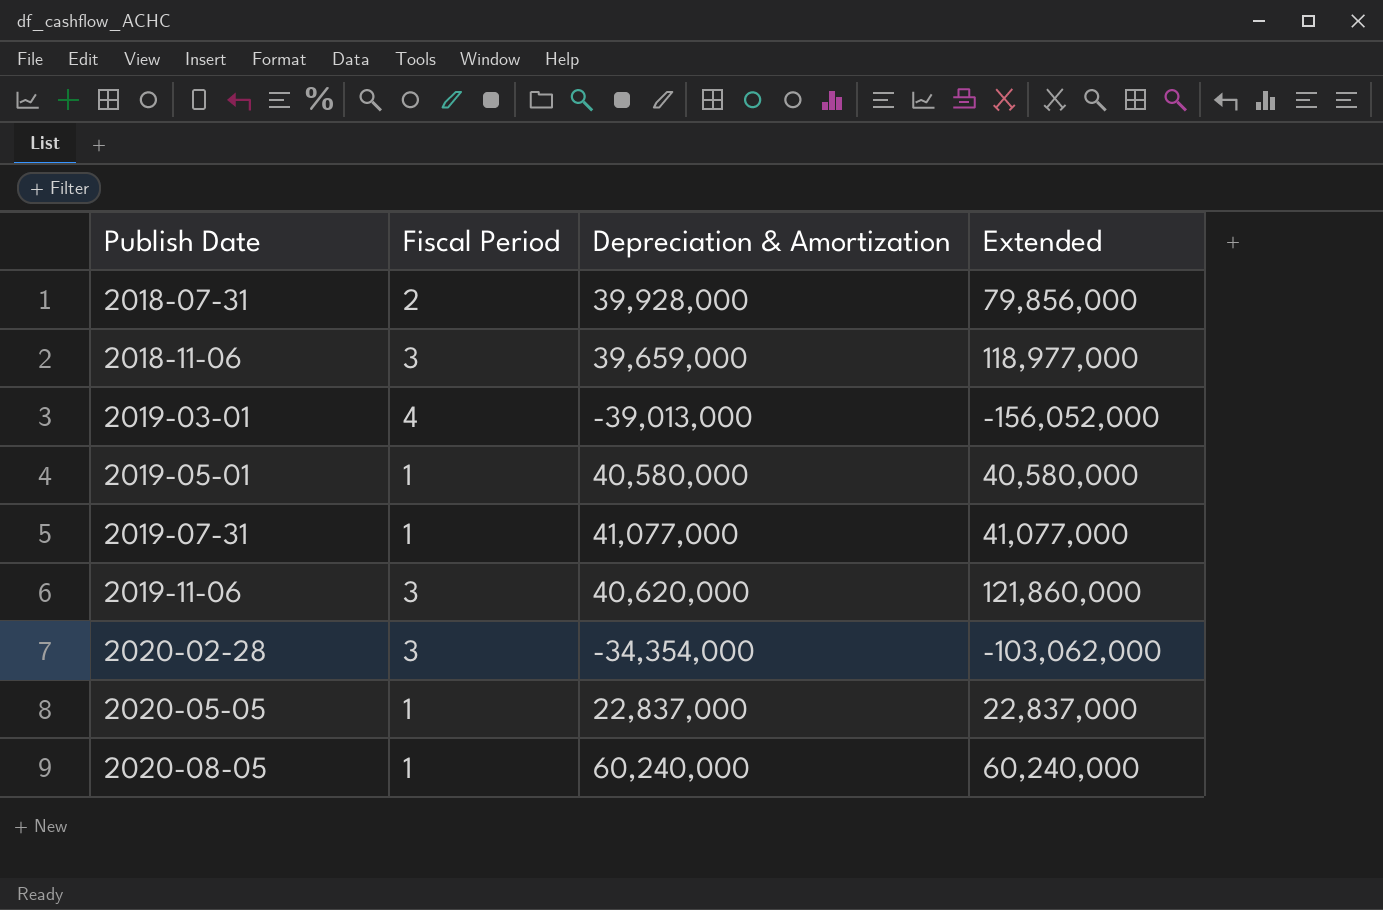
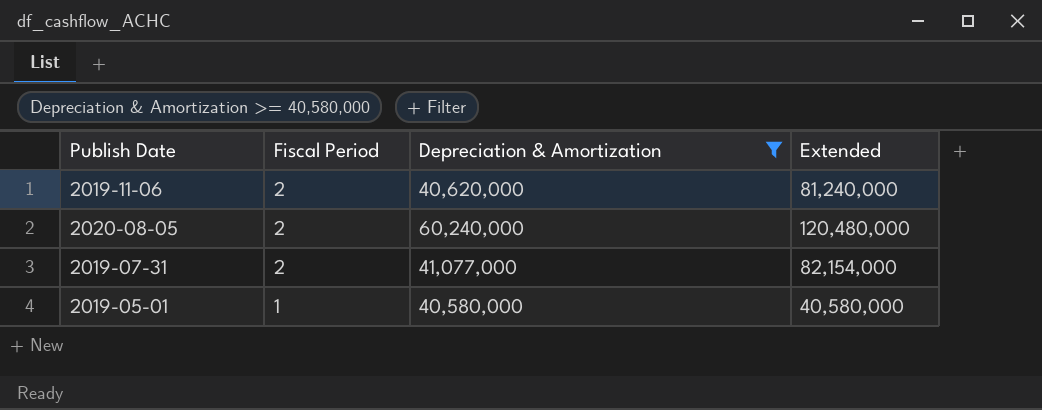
filter: none -> Depreciation & Amortization >= 40,580,000
row order: Publish Date ascending -> Fiscal Period descending
2019-11-06 | Fiscal Period: 3 -> 2
2019-11-06 | Extended: 121,860,000 -> 81,240,000
2020-08-05 | Fiscal Period: 1 -> 2
2020-08-05 | Extended: 60,240,000 -> 120,480,000
2019-07-31 | Fiscal Period: 1 -> 2
2019-07-31 | Extended: 41,077,000 -> 82,154,000

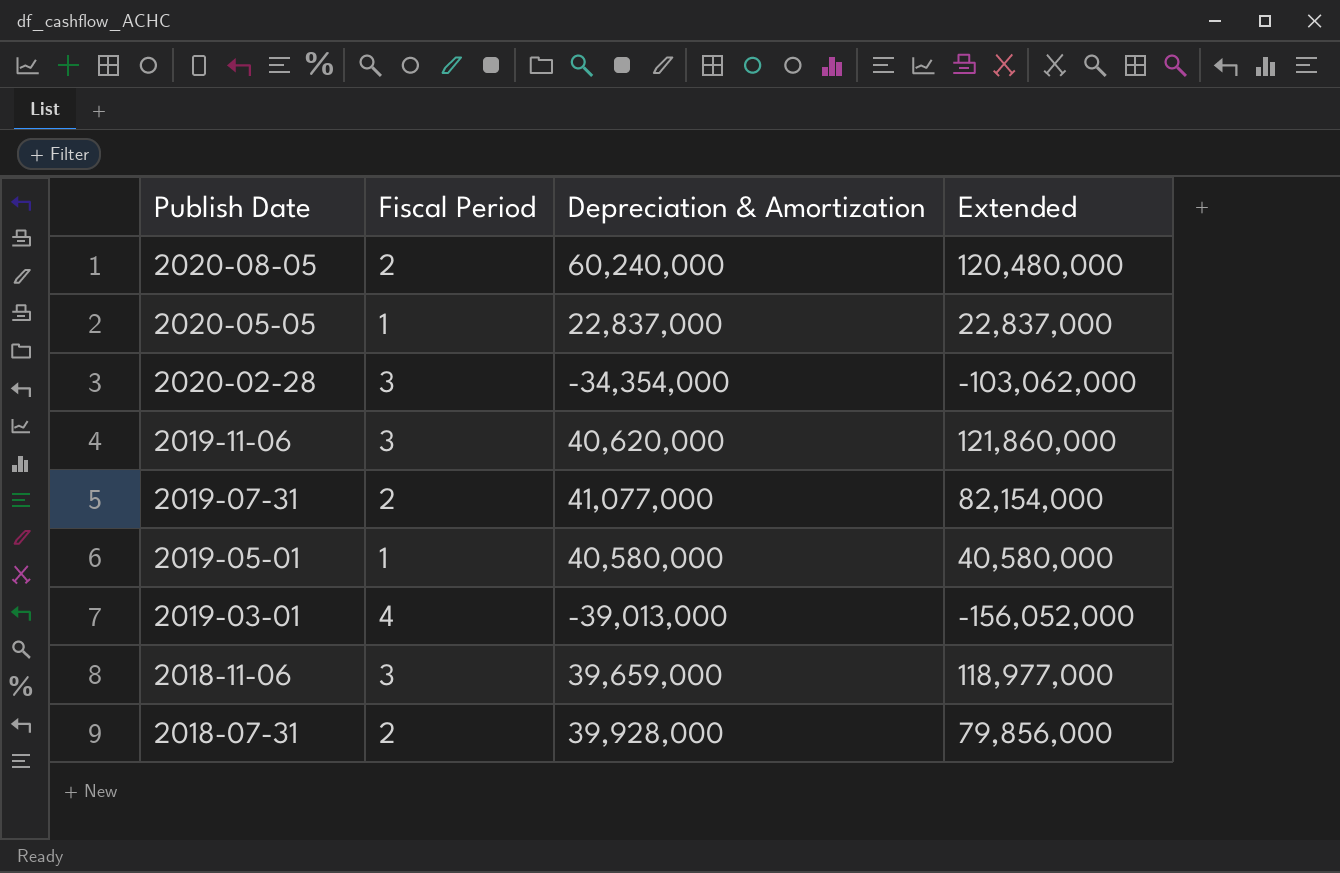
filter: Depreciation & Amortization >= 40,580,000 -> none
row order: Fiscal Period descending -> Publish Date descending
2019-11-06 | Fiscal Period: 2 -> 3
2019-11-06 | Extended: 81,240,000 -> 121,860,000

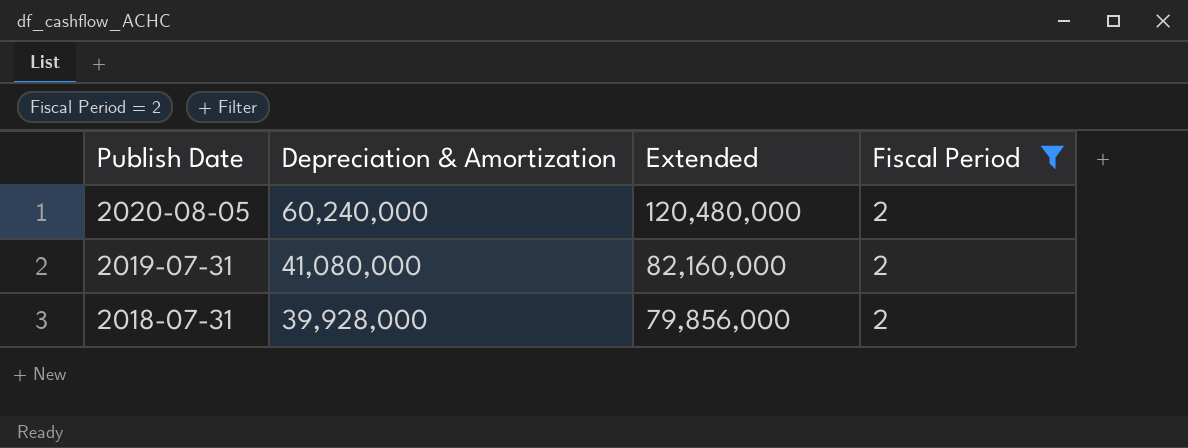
filter: none -> Fiscal Period = 2
column Fiscal Period | position: 2 -> 4
2019-07-31 | Depreciation & Amortization: 41,077,000 -> 41,080,000
2019-07-31 | Extended: 82,154,000 -> 82,160,000

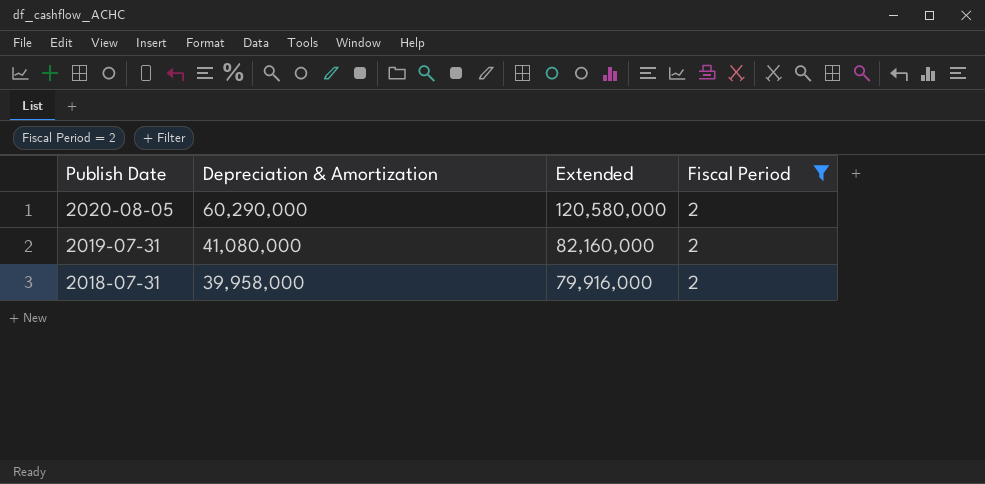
2020-08-05 | Depreciation & Amortization: 60,240,000 -> 60,290,000
2020-08-05 | Extended: 120,480,000 -> 120,580,000
2018-07-31 | Depreciation & Amortization: 39,928,000 -> 39,958,000
2018-07-31 | Extended: 79,856,000 -> 79,916,000

